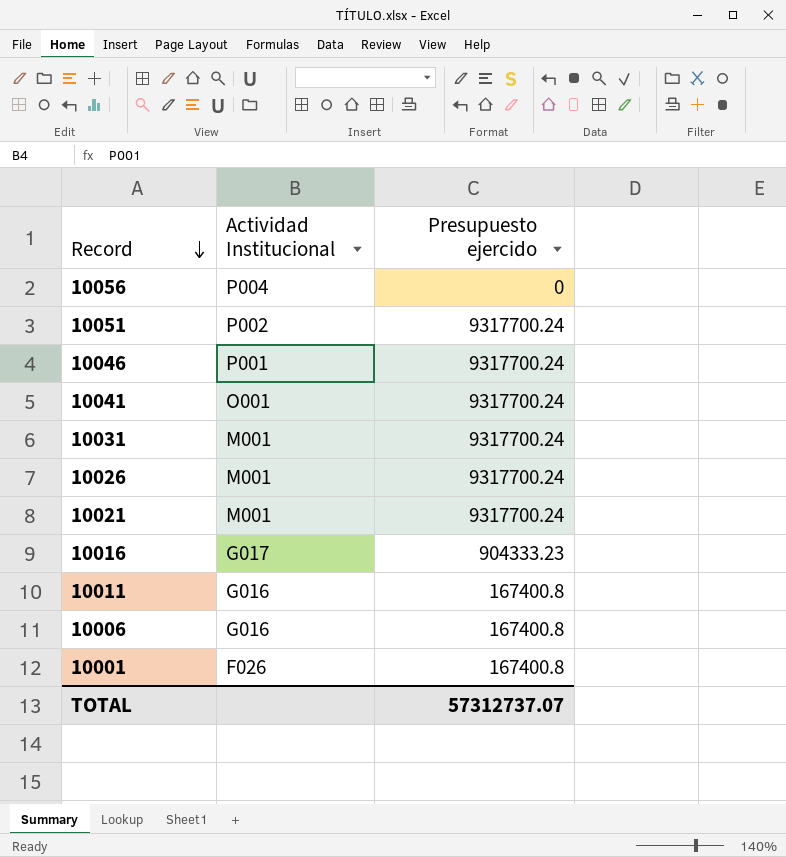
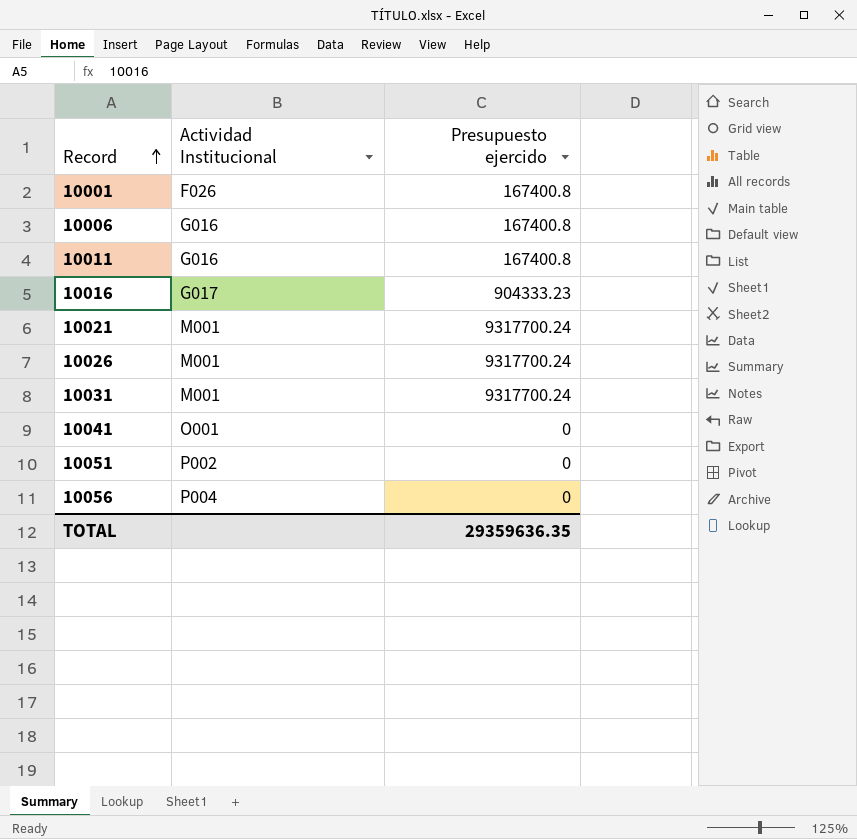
row order: Record descending -> Record ascending
row 10046: P001 | 9317700.24 -> none
10041 | Presupuesto ejercido: 9317700.24 -> 0
10051 | Presupuesto ejercido: 9317700.24 -> 0
TOTAL | Presupuesto ejercido: 57312737.07 -> 29359636.35

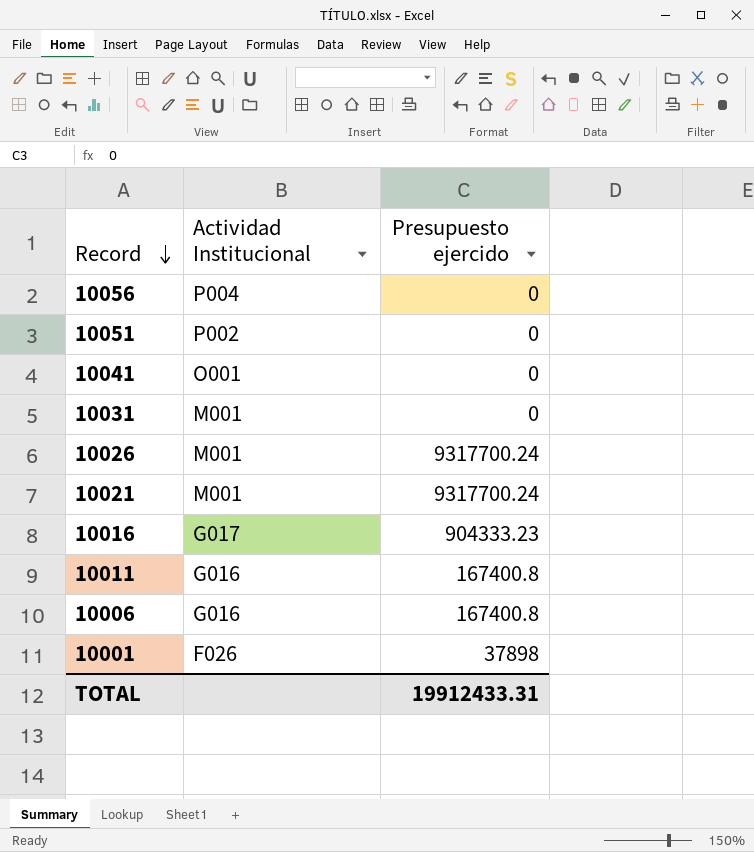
row order: Record ascending -> Record descending
10031 | Presupuesto ejercido: 9317700.24 -> 0
10001 | Presupuesto ejercido: 167400.8 -> 37898
TOTAL | Presupuesto ejercido: 29359636.35 -> 19912433.31

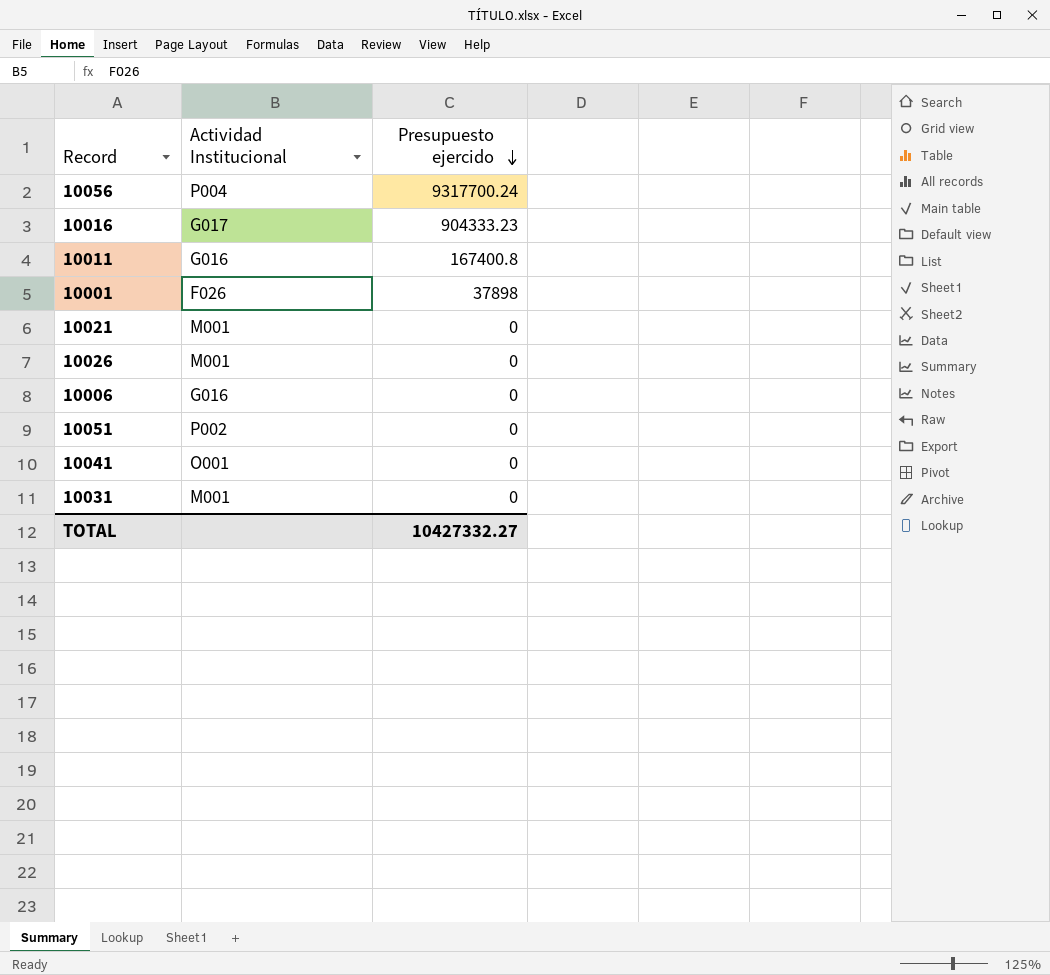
row order: Record descending -> Presupuesto ejercido descending
10056 | Presupuesto ejercido: 0 -> 9317700.24
10021 | Presupuesto ejercido: 9317700.24 -> 0
10026 | Presupuesto ejercido: 9317700.24 -> 0
10006 | Presupuesto ejercido: 167400.8 -> 0
TOTAL | Presupuesto ejercido: 19912433.31 -> 10427332.27

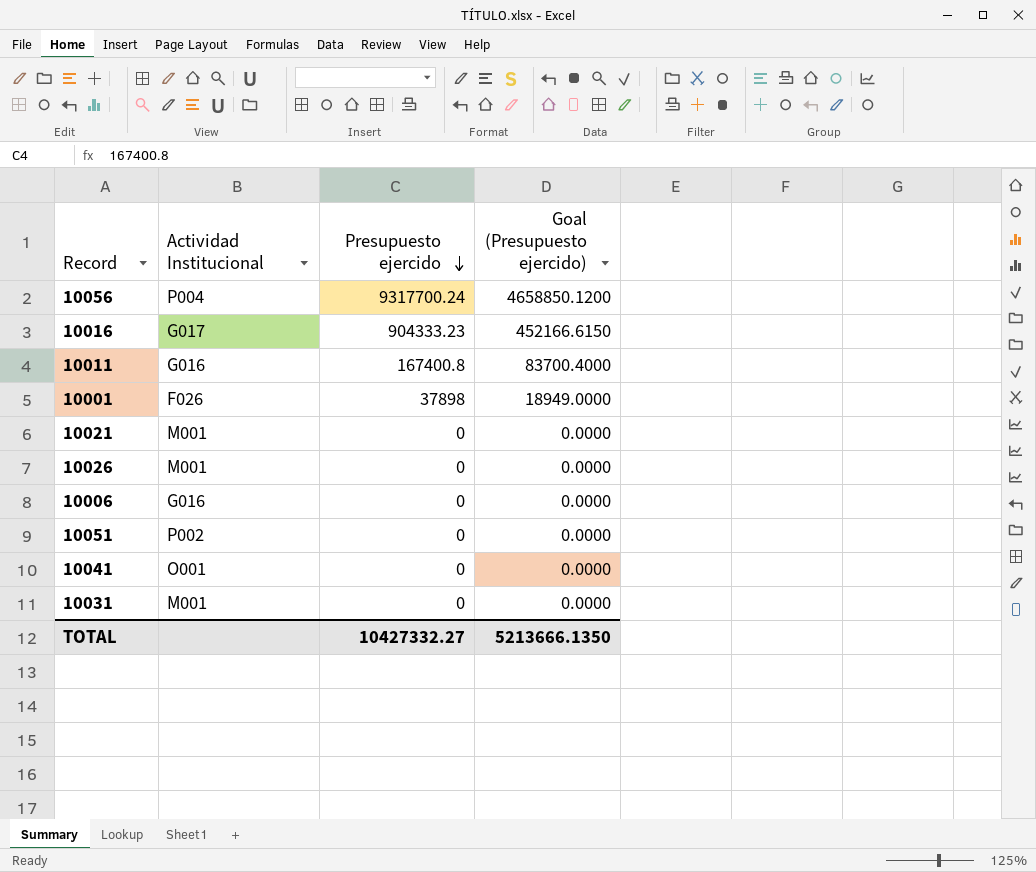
column Goal (Presupuesto ejercido) | formula: none -> [Presupuesto ejercido] * 0.5

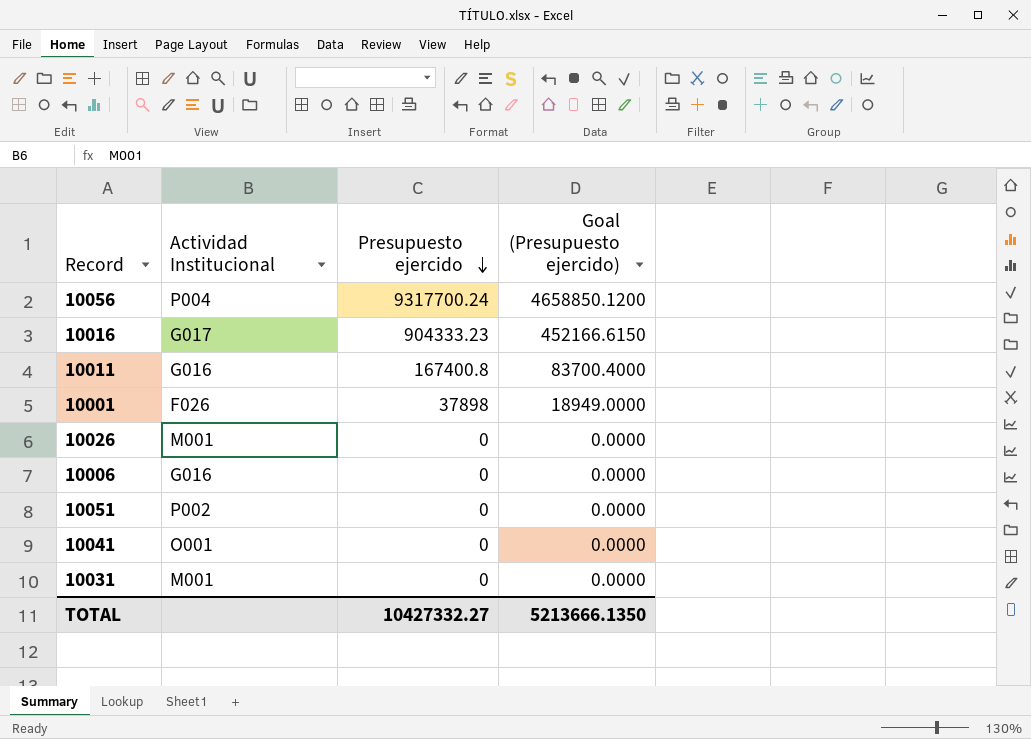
row 10021: M001 | 0 | 0.0000 -> none

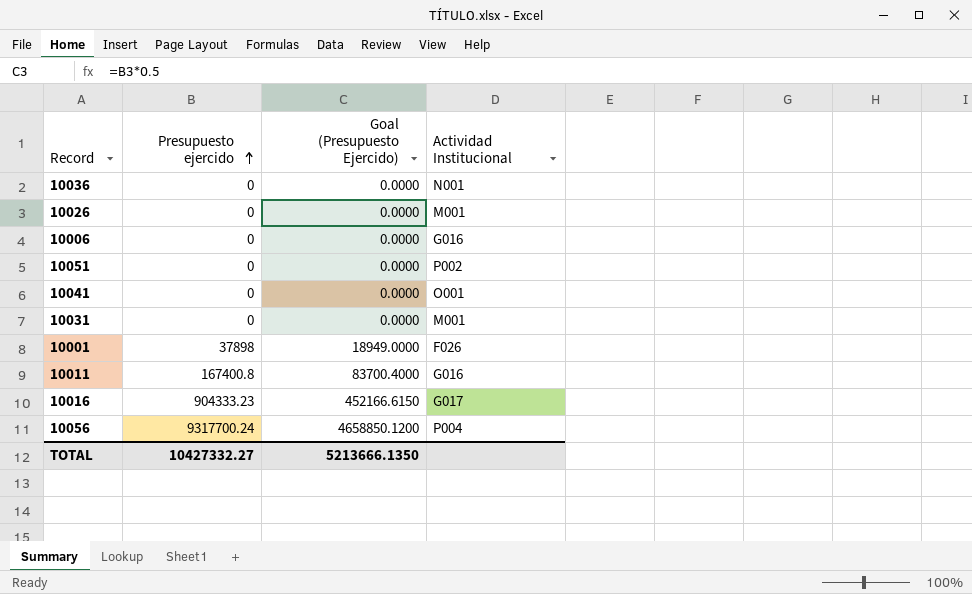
row order: Presupuesto ejercido descending -> Presupuesto ejercido ascending
column name: Goal (Presupuesto ejercido) -> Goal (Presupuesto Ejercido)
column Actividad Institucional | position: 2 -> 4
row 10036: none -> 0 | 0.0000 | N001

